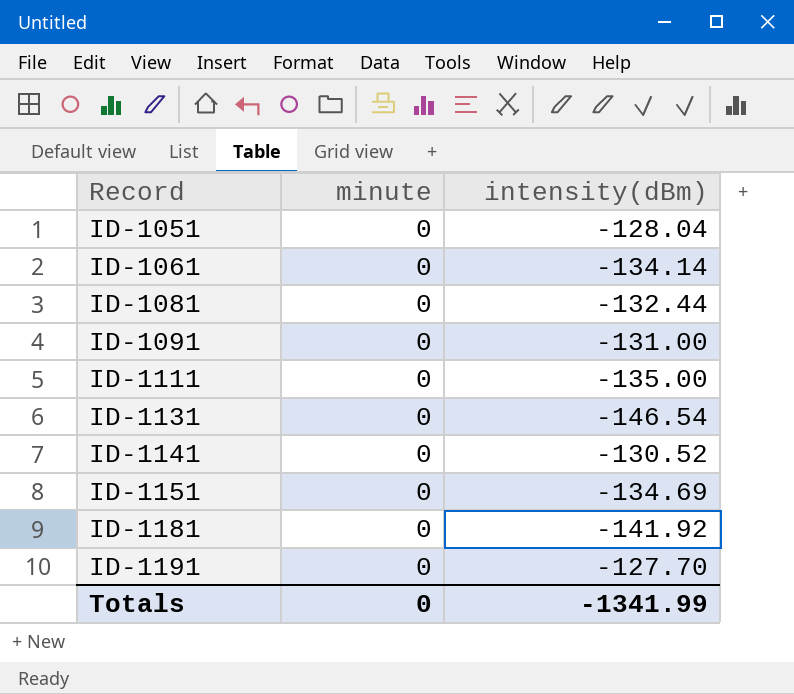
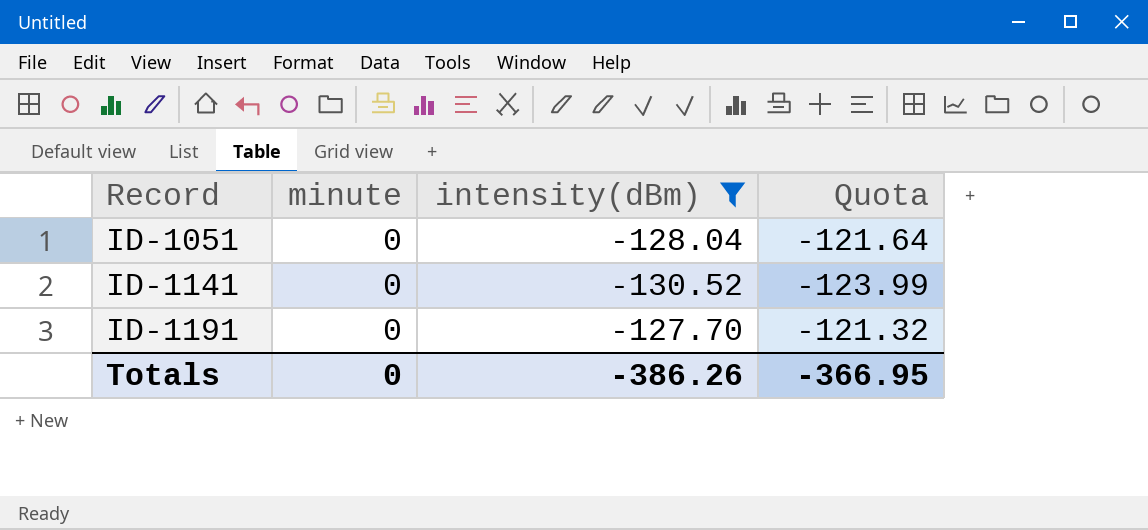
filter: none -> intensity(dBm) >= -130.52
column Quota | formula: none -> [intensity(dBm)] * 0.95
Totals | intensity(dBm): -1341.99 -> -386.26

